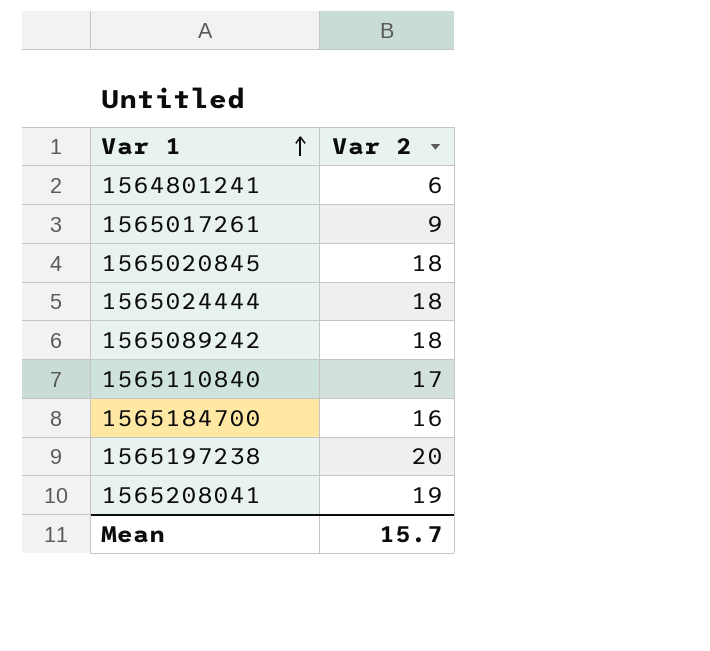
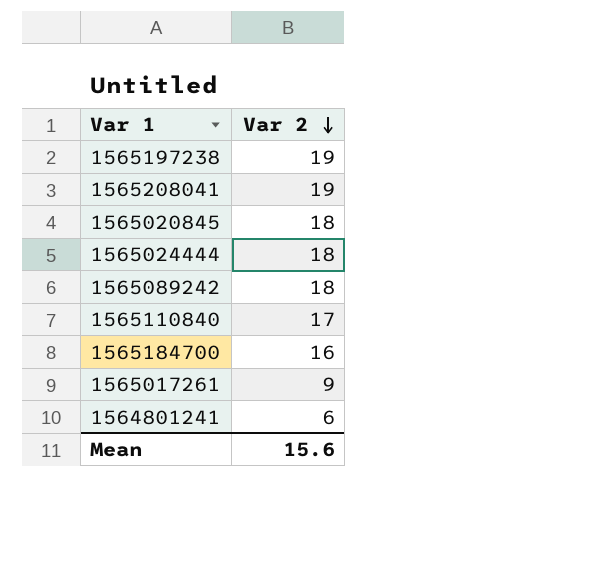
row order: Var 1 ascending -> Var 2 descending
1565197238 | Var 2: 20 -> 19
Mean | Var 2: 15.7 -> 15.6

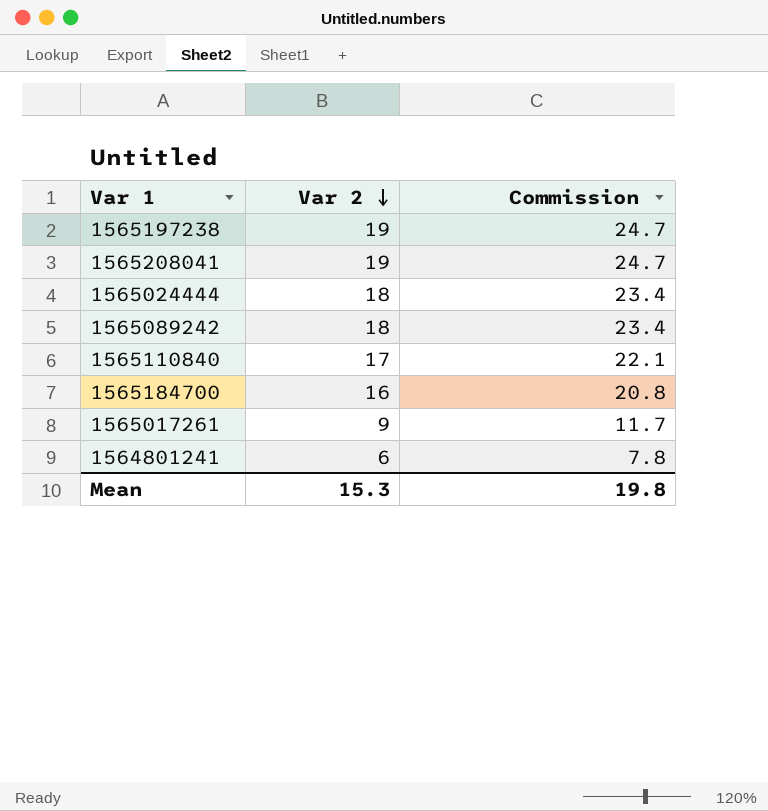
column Commission | formula: none -> [Var 2] * 1.3
row 1565020845: 18 -> none
Mean | Var 2: 15.6 -> 15.3

